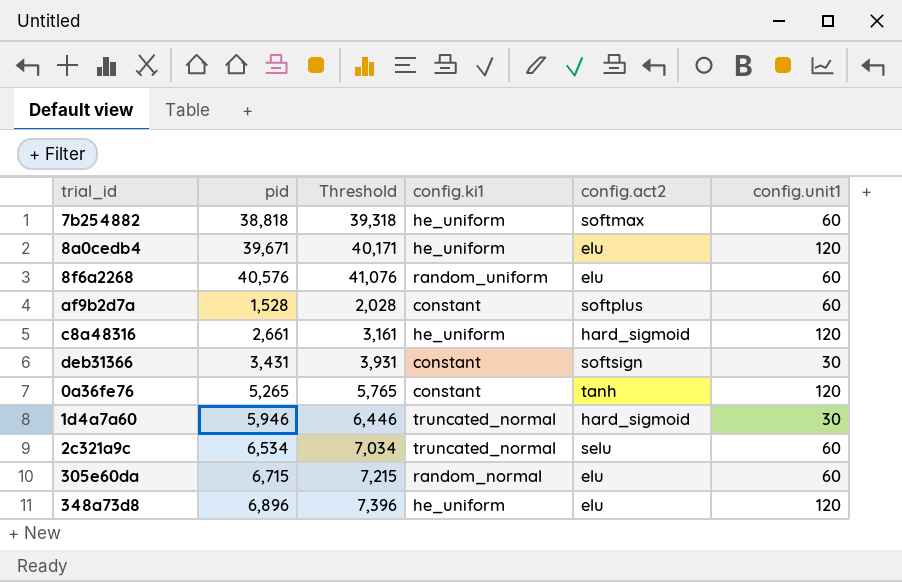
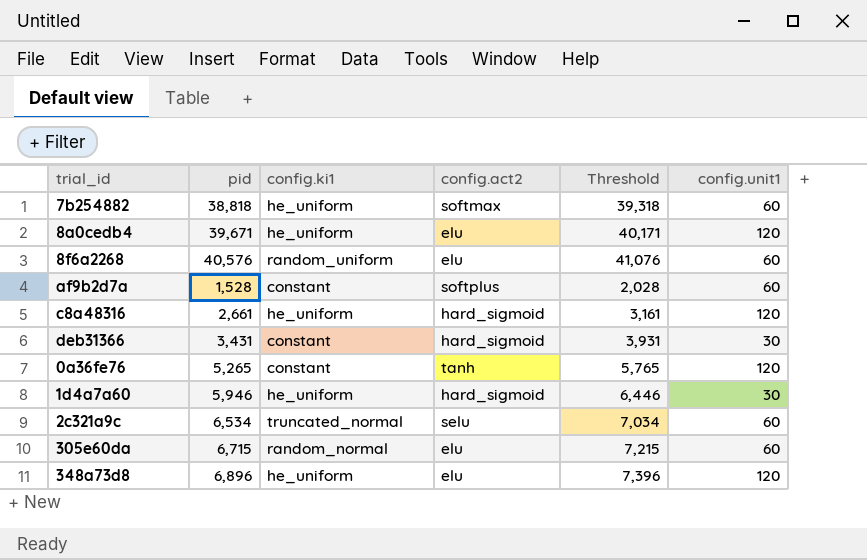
column Threshold | position: 3 -> 5
deb31366 | config.act2: softsign -> hard_sigmoid
1d4a7a60 | config.ki1: truncated_normal -> he_uniform

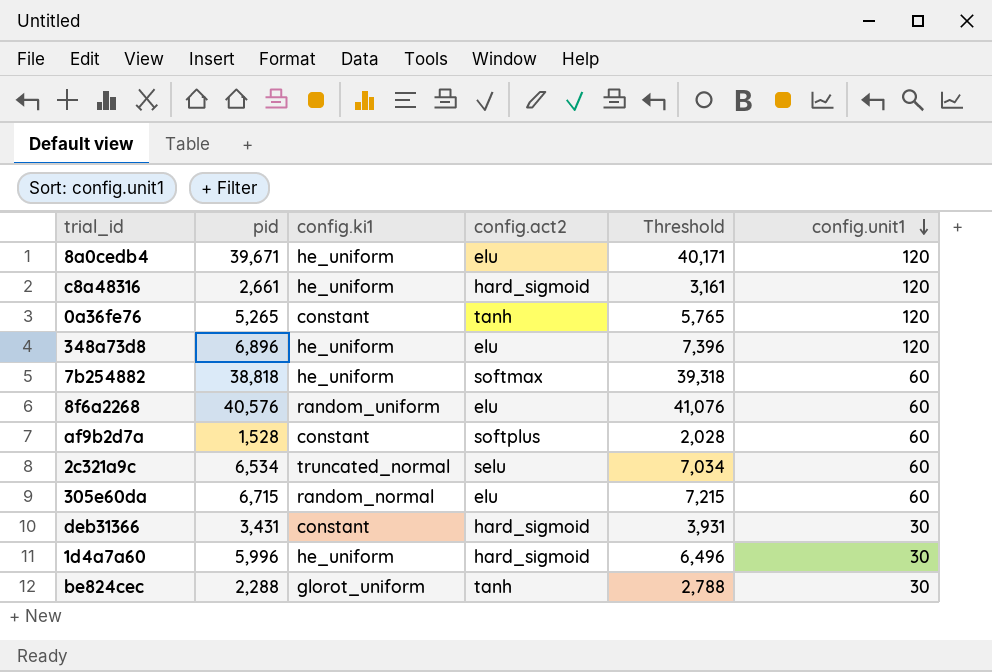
row order: none -> config.unit1 descending
1d4a7a60 | pid: 5,946 -> 5,996
1d4a7a60 | Threshold: 6,446 -> 6,496
row be824cec: none -> 2,288 | glorot_uniform | tanh | 2,788 | 30

